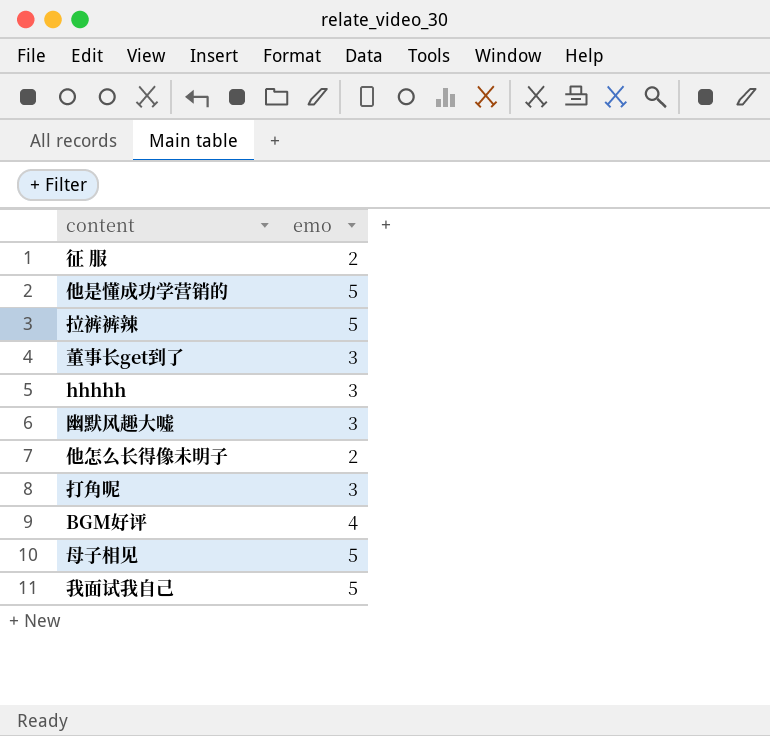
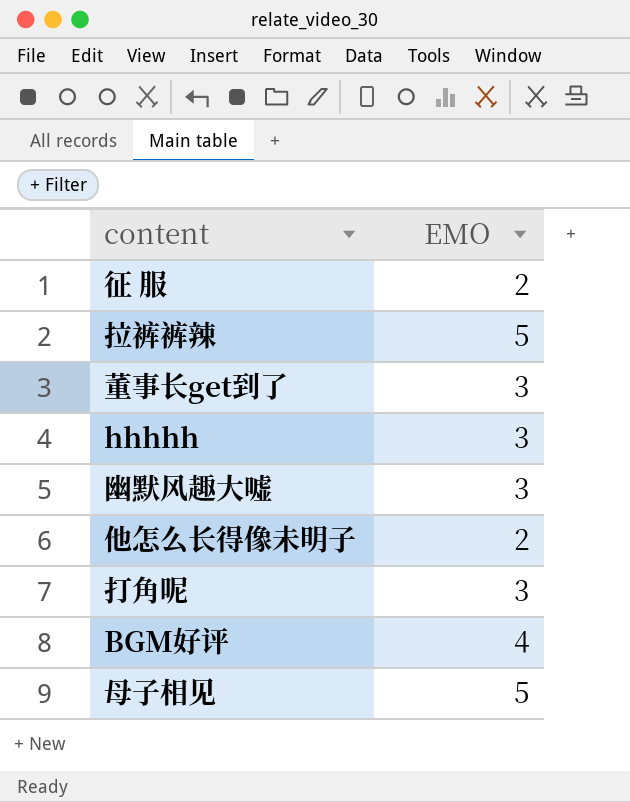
column name: emo -> EMO
row 他是懂成功学营销的: 5 -> none
row 我面试我自己: 5 -> none

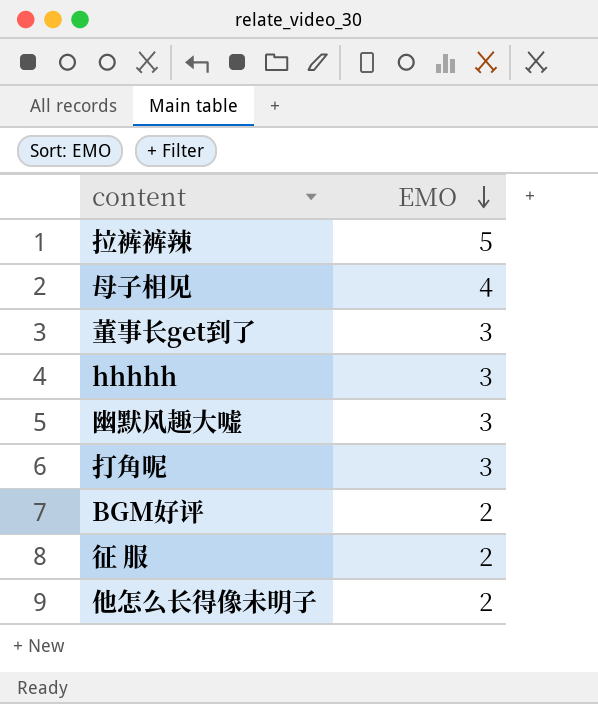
row order: none -> EMO descending
母子相见 | EMO: 5 -> 4
BGM好评 | EMO: 4 -> 2

